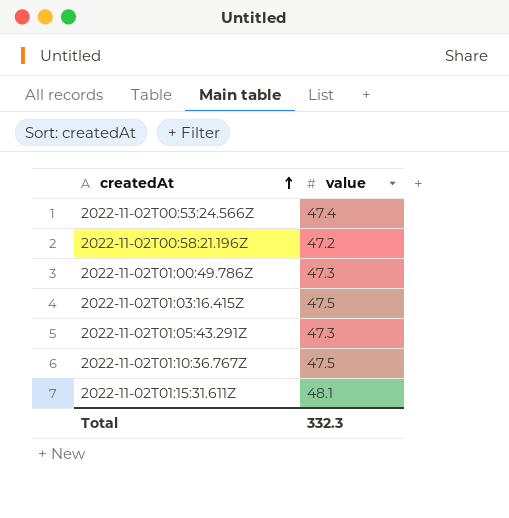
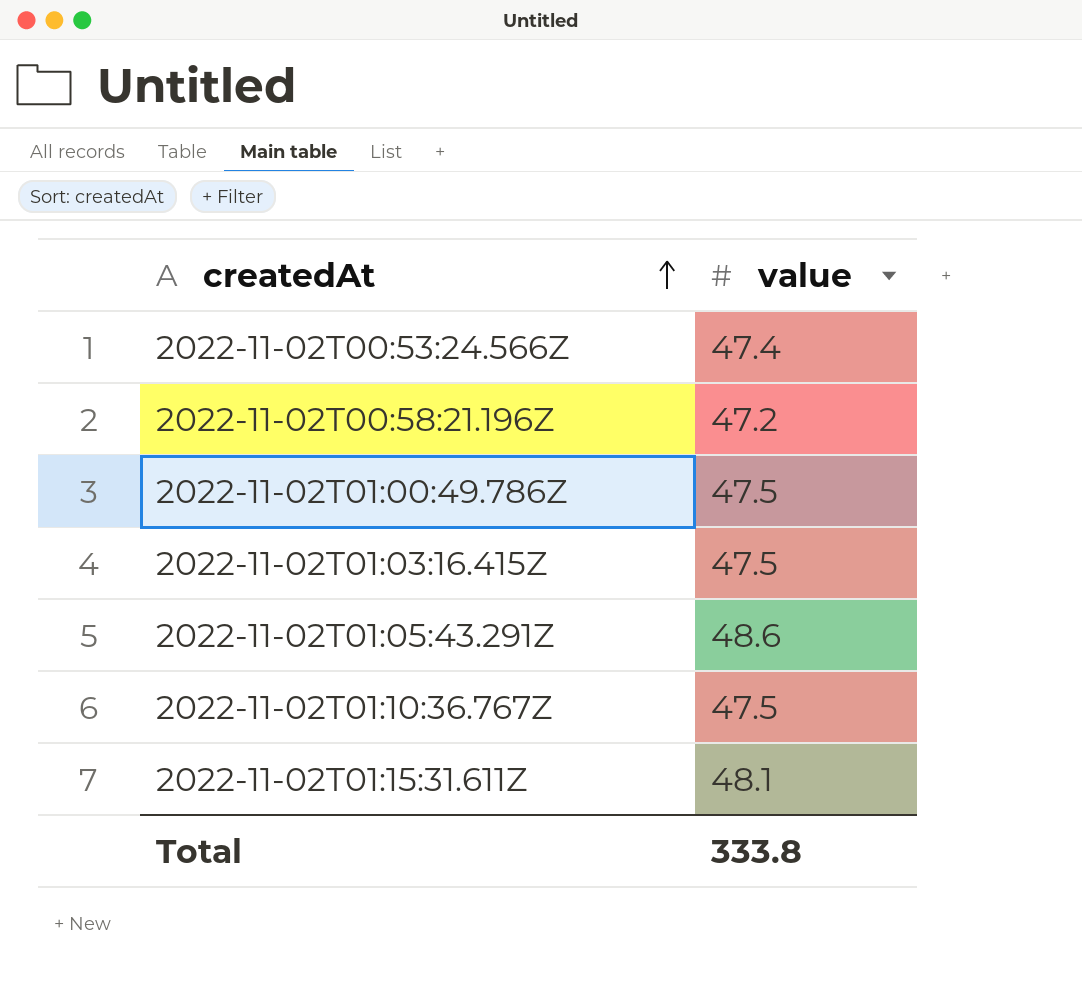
2022-11-02T01:00:49.786Z | value: 47.3 -> 47.5
2022-11-02T01:05:43.291Z | value: 47.3 -> 48.6
Total | value: 332.3 -> 333.8

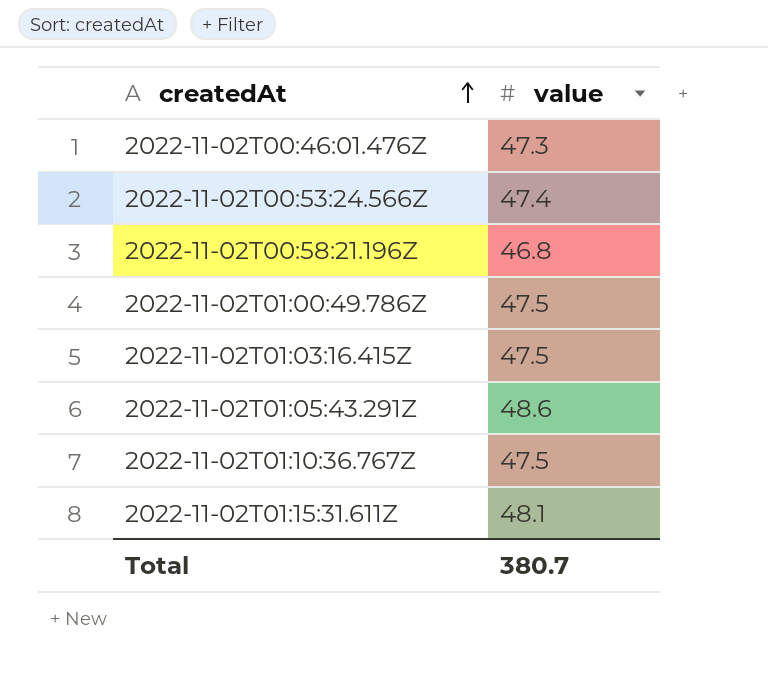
row 2022-11-02T00:46:01.476Z: none -> 47.3
2022-11-02T00:58:21.196Z | value: 47.2 -> 46.8
Total | value: 333.8 -> 380.7

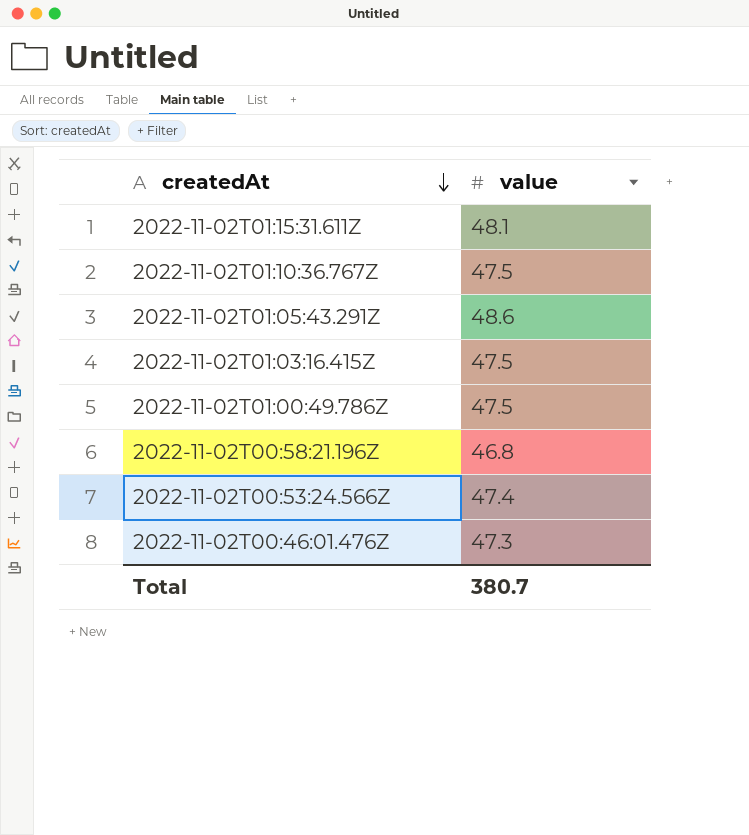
row order: createdAt ascending -> createdAt descending

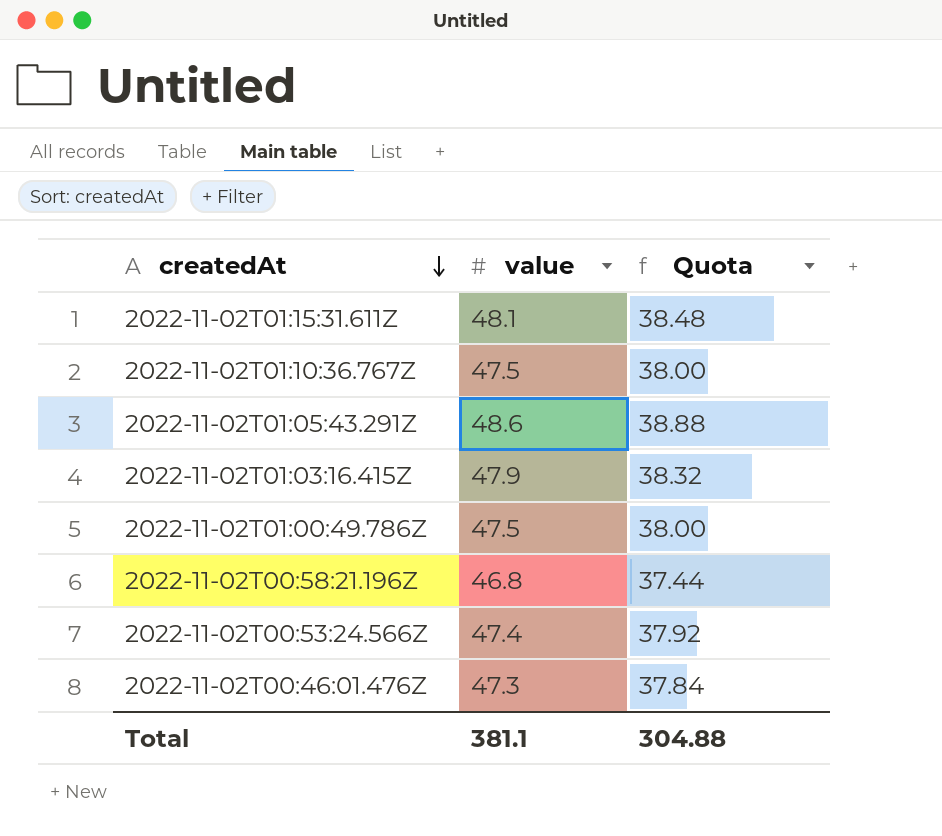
column Quota | formula: none -> [value] * 0.8
2022-11-02T01:03:16.415Z | value: 47.5 -> 47.9
Total | value: 380.7 -> 381.1

